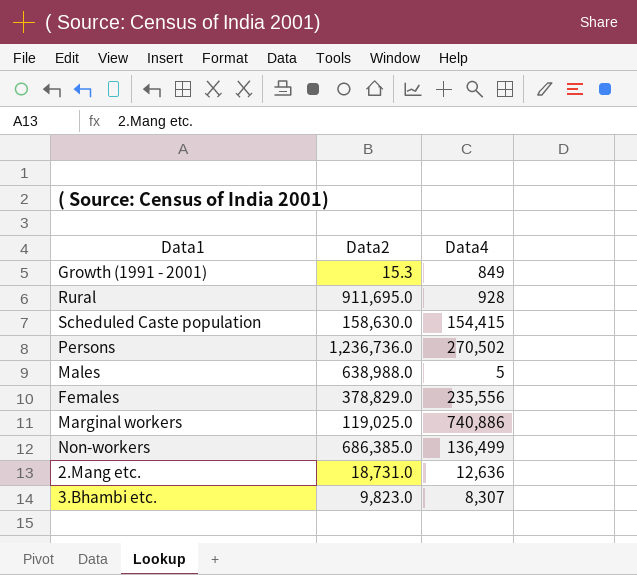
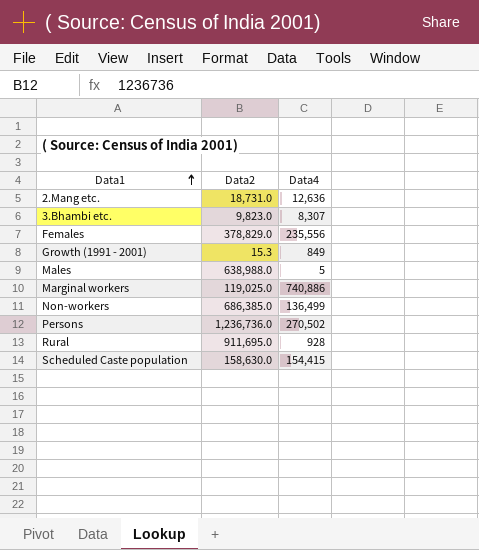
row order: none -> Data1 ascending

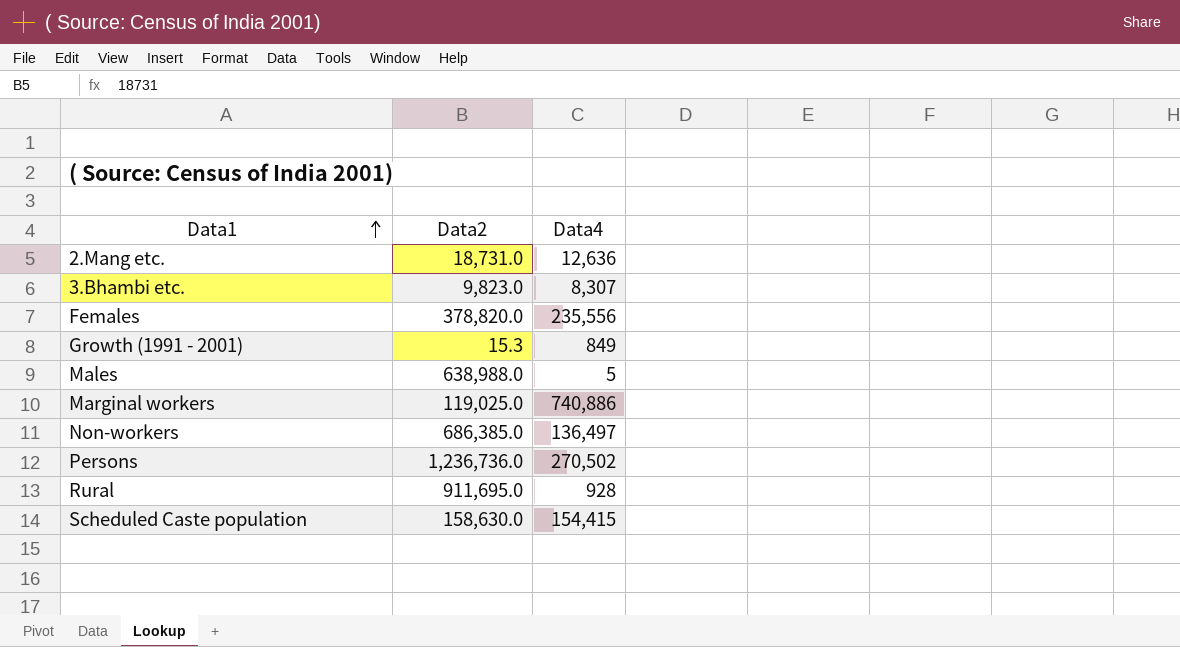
Females | Data2: 378,829.0 -> 378,820.0
Non-workers | Data4: 136,499 -> 136,497

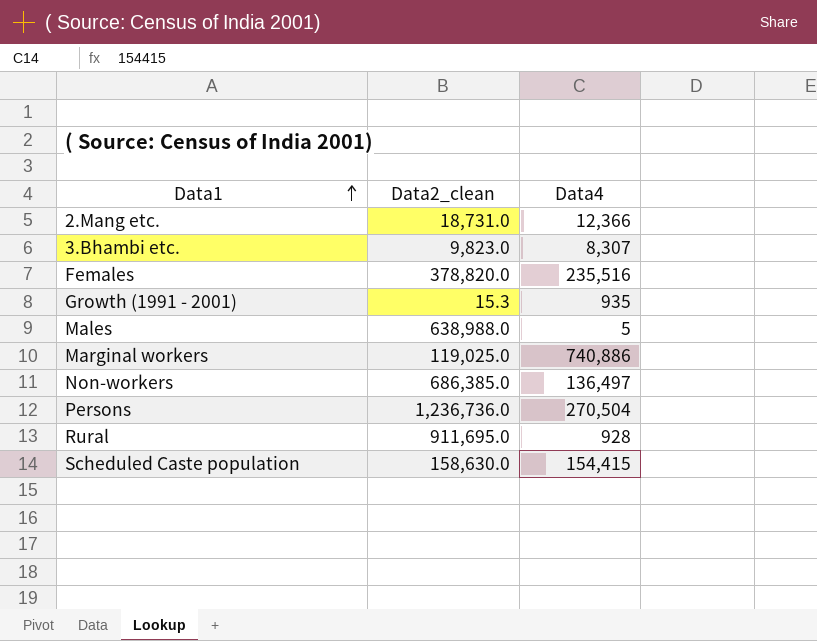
column name: Data2 -> Data2_clean
2.Mang etc. | Data4: 12,636 -> 12,366
Females | Data4: 235,556 -> 235,516
Growth (1991 - 2001) | Data4: 849 -> 935
Persons | Data4: 270,502 -> 270,504

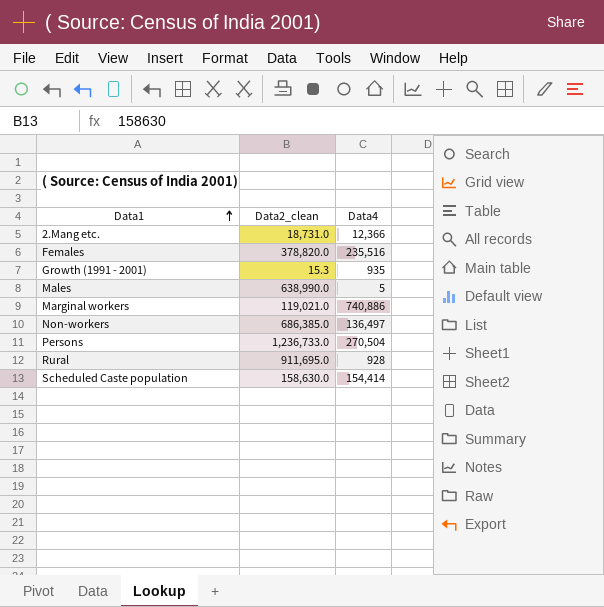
row 3.Bhambi etc.: 9,823.0 | 8,307 -> none
Males | Data2_clean: 638,988.0 -> 638,990.0
Marginal workers | Data2_clean: 119,025.0 -> 119,021.0
Persons | Data2_clean: 1,236,736.0 -> 1,236,733.0
Scheduled Caste population | Data4: 154,415 -> 154,414

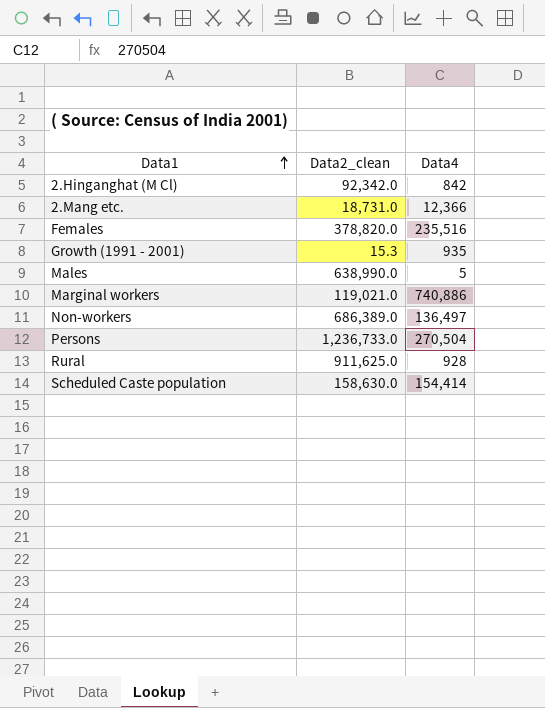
row 2.Hinganghat (M Cl): none -> 92,342.0 | 842
Non-workers | Data2_clean: 686,385.0 -> 686,389.0
Rural | Data2_clean: 911,695.0 -> 911,625.0

